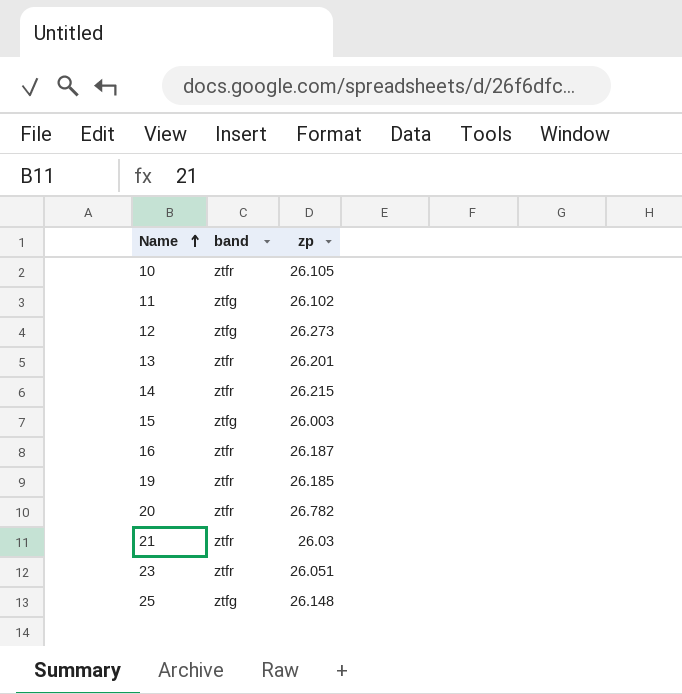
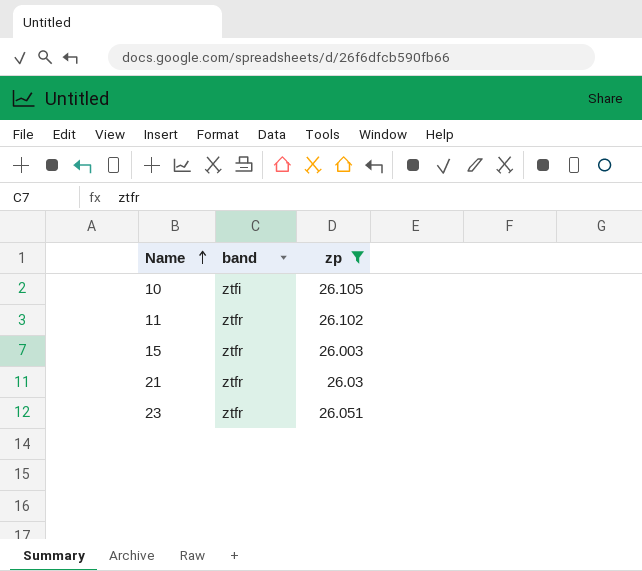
filter: none -> zp <= 26.105
10 | band: ztfr -> ztfi
11 | band: ztfg -> ztfr
15 | band: ztfg -> ztfr

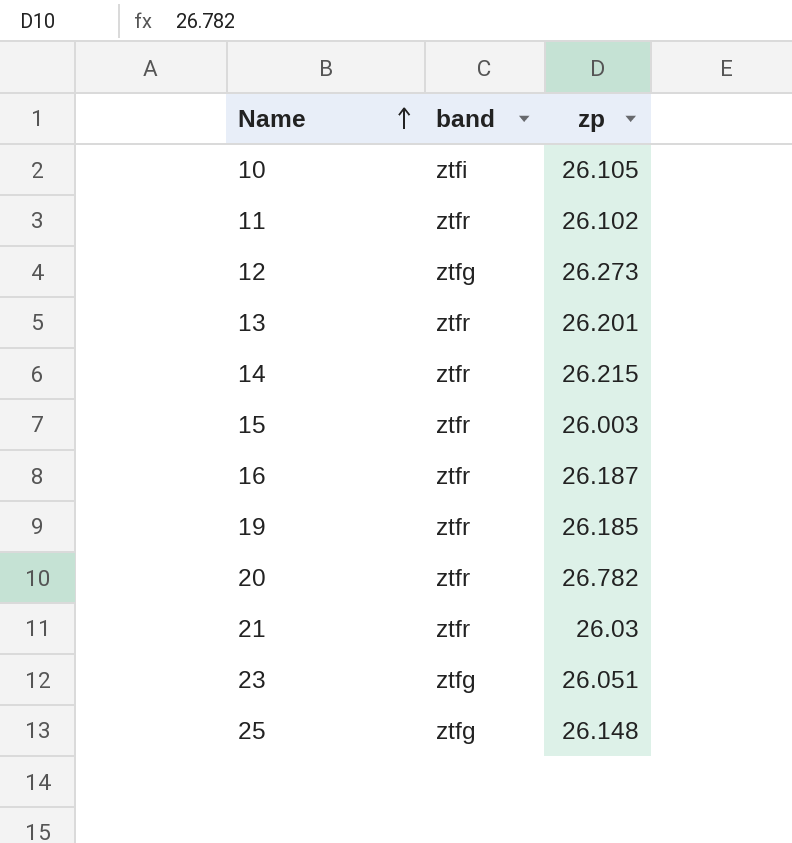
filter: zp <= 26.105 -> none
23 | band: ztfr -> ztfg

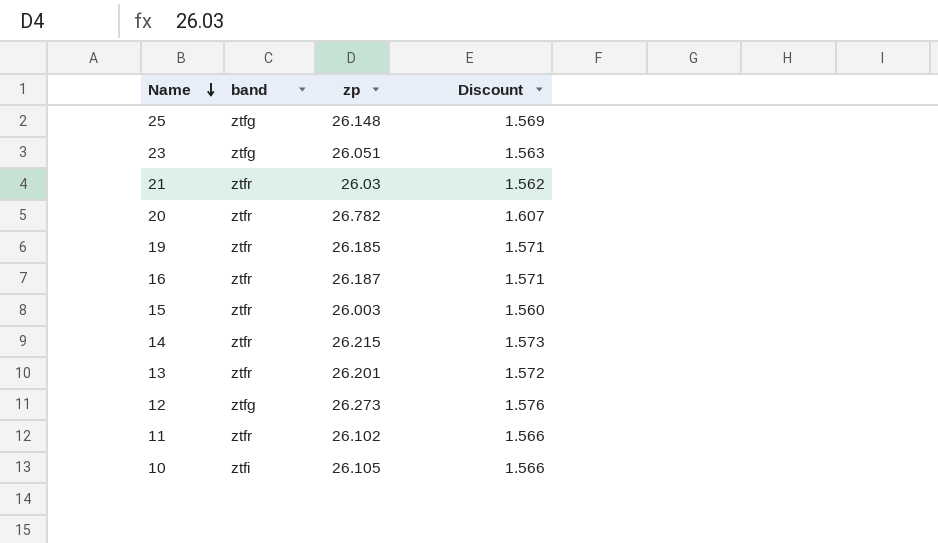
row order: Name ascending -> Name descending
column Discount | formula: none -> [zp] * 0.06

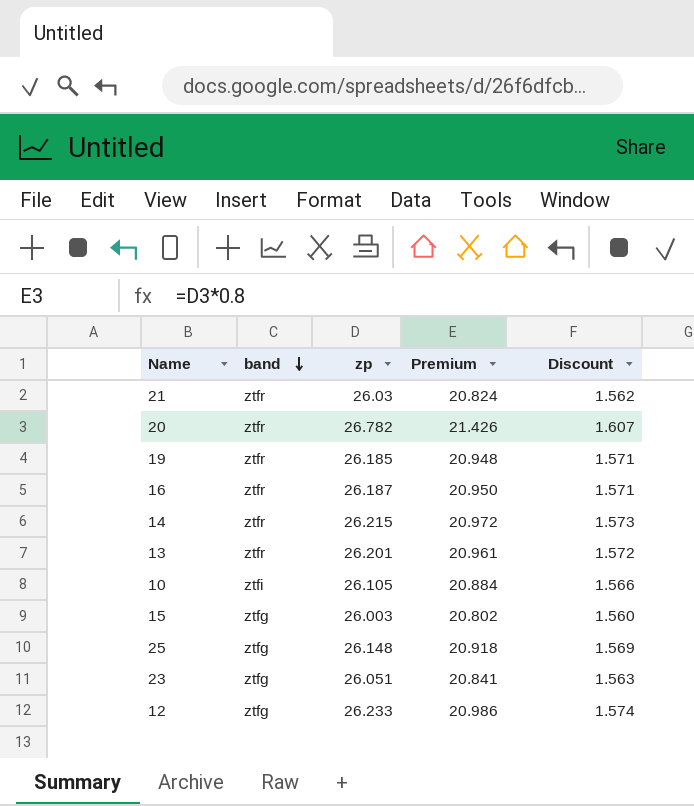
row order: Name descending -> band descending
column Premium | formula: none -> [zp] * 0.8
row 11: ztfr | 26.102 | 1.566 -> none
15 | band: ztfr -> ztfg
12 | zp: 26.273 -> 26.233
12 | Discount: 1.576 -> 1.574

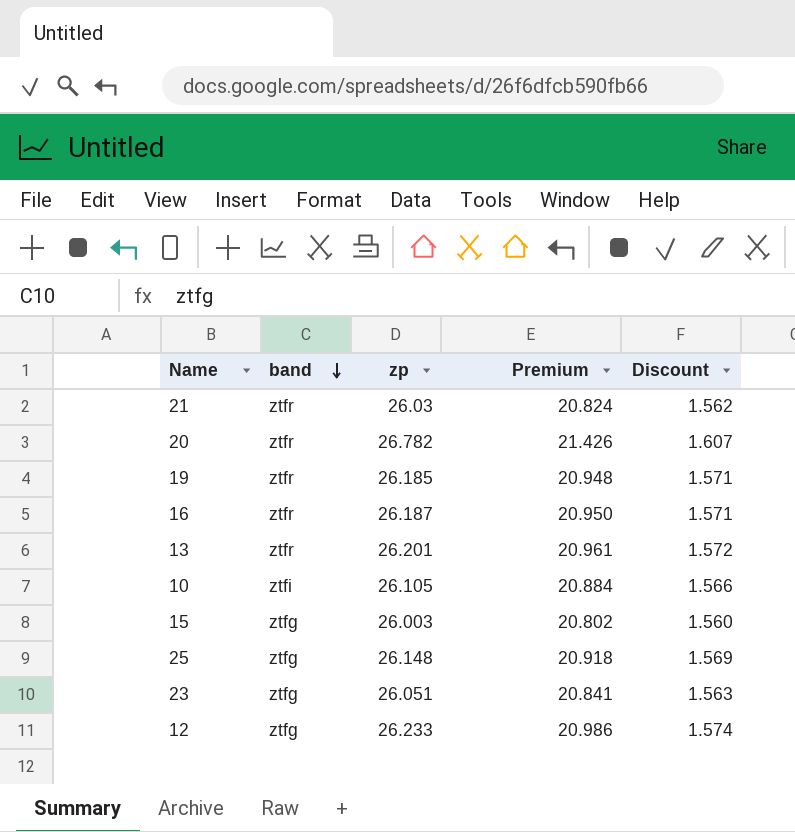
row 14: ztfr | 26.215 | 20.972 | 1.573 -> none

